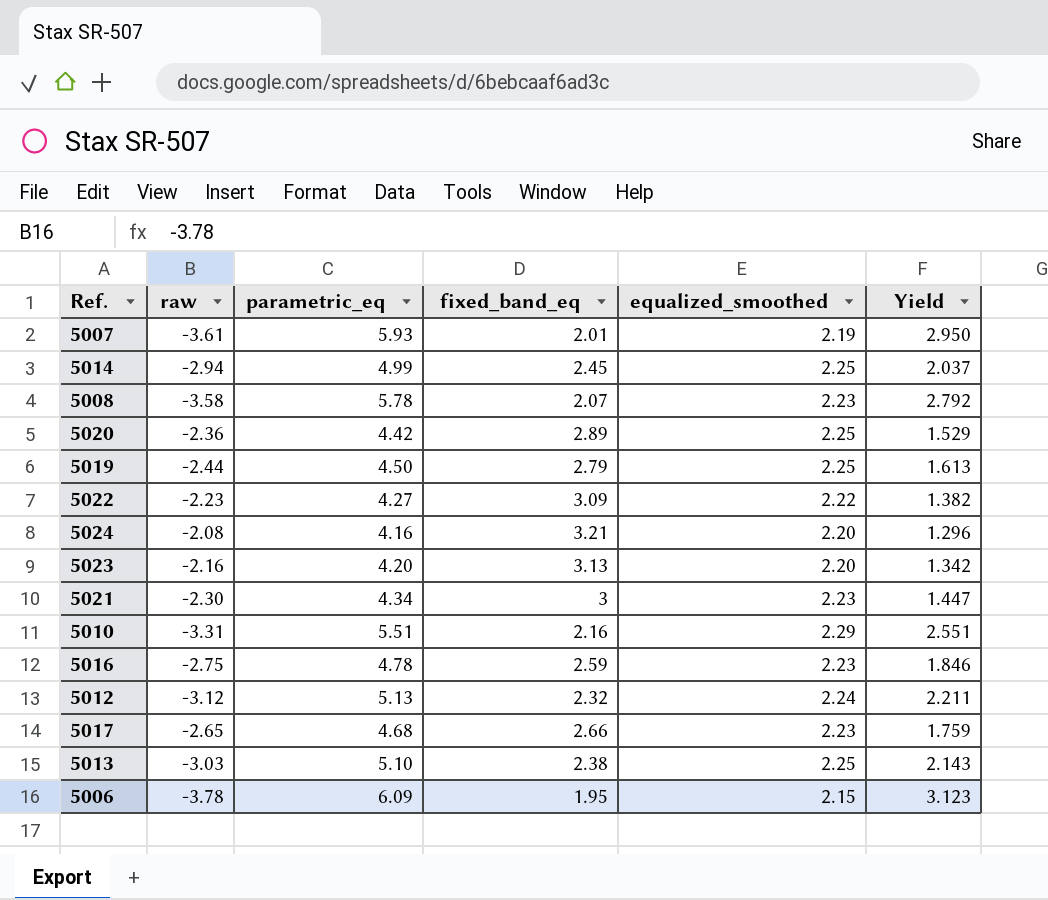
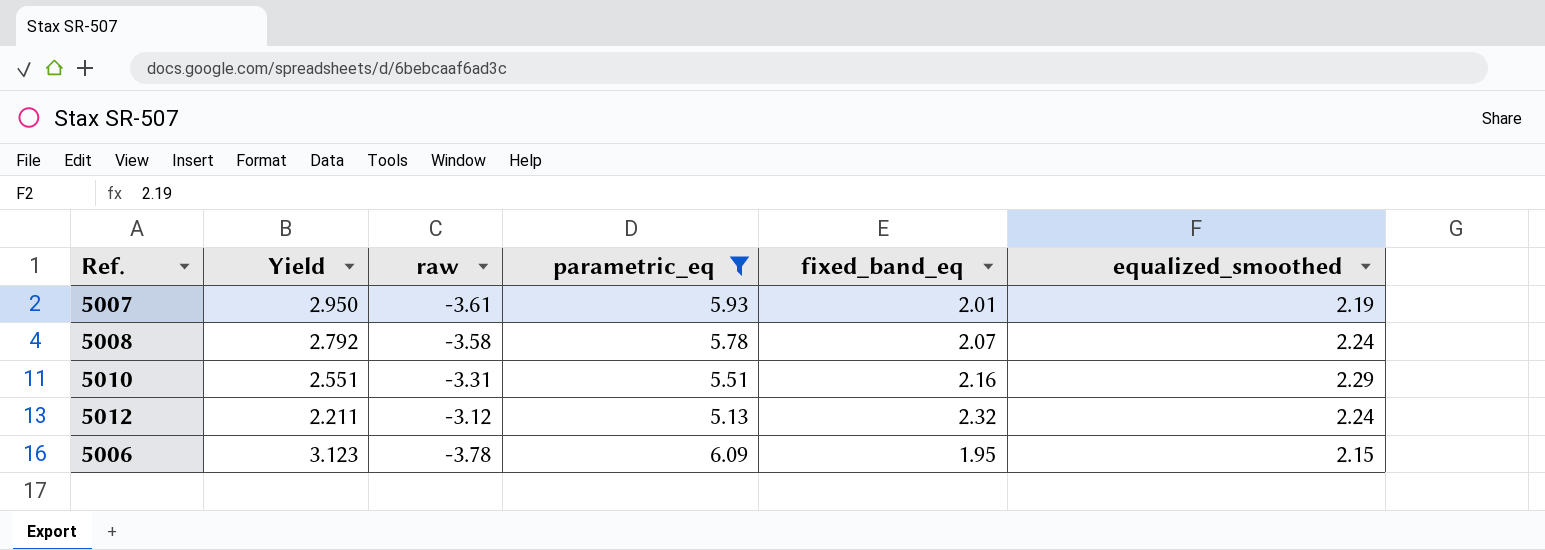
filter: none -> parametric_eq >= 5.13
column Yield | position: 6 -> 2
5008 | equalized_smoothed: 2.23 -> 2.24

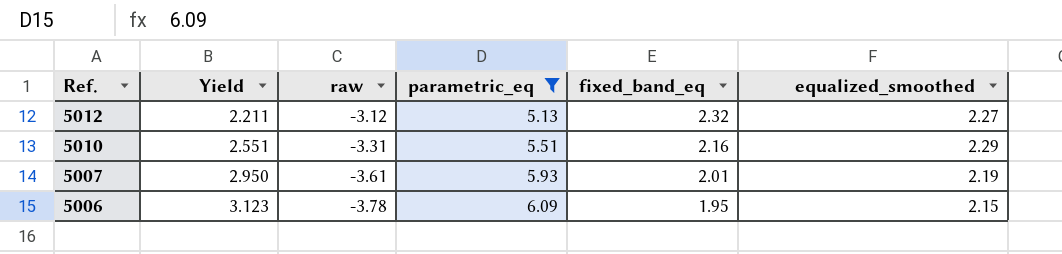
row order: none -> Ref. descending
row 5008: 2.792 | -3.58 | 5.78 | 2.07 | 2.24 -> none
5012 | equalized_smoothed: 2.24 -> 2.27

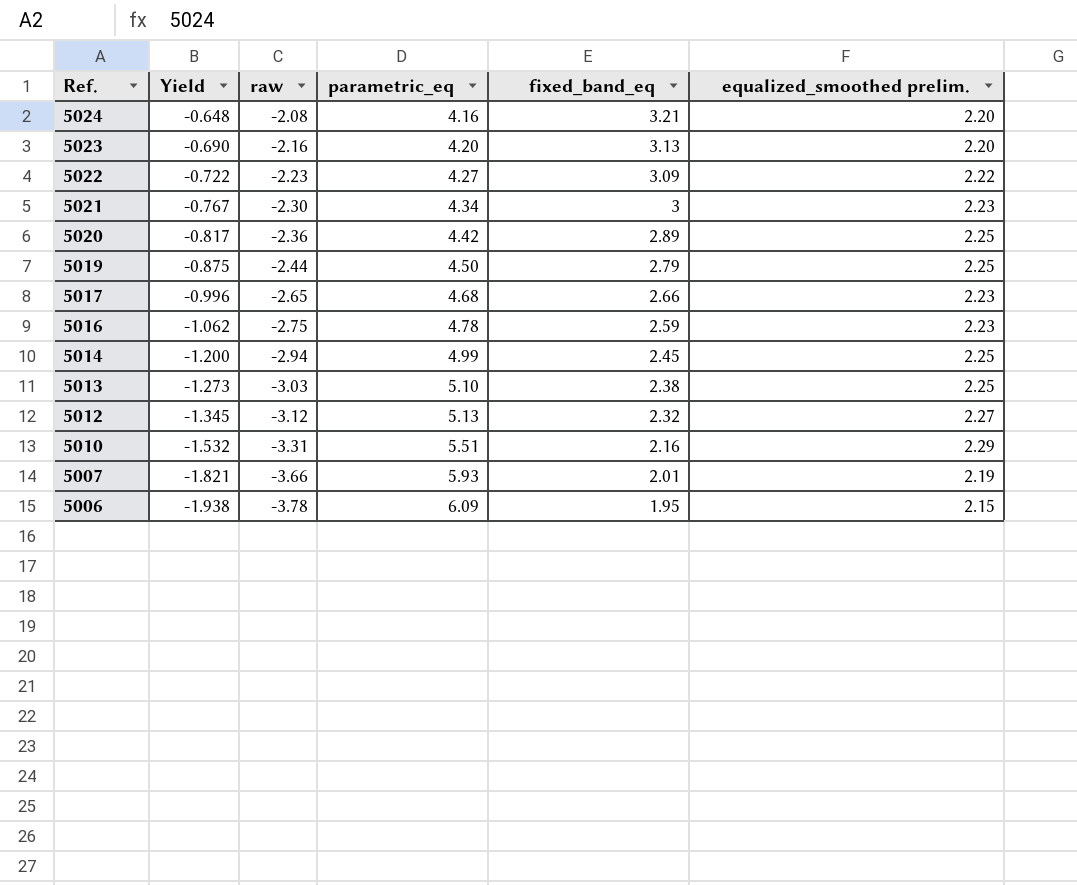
filter: parametric_eq >= 5.13 -> none
column Yield | formula: [parametric_eq] / [fixed_band_eq] -> [raw] / [fixed_band_eq]
column name: equalized_smoothed -> equalized_smoothed prelim.
5007 | raw: -3.61 -> -3.66

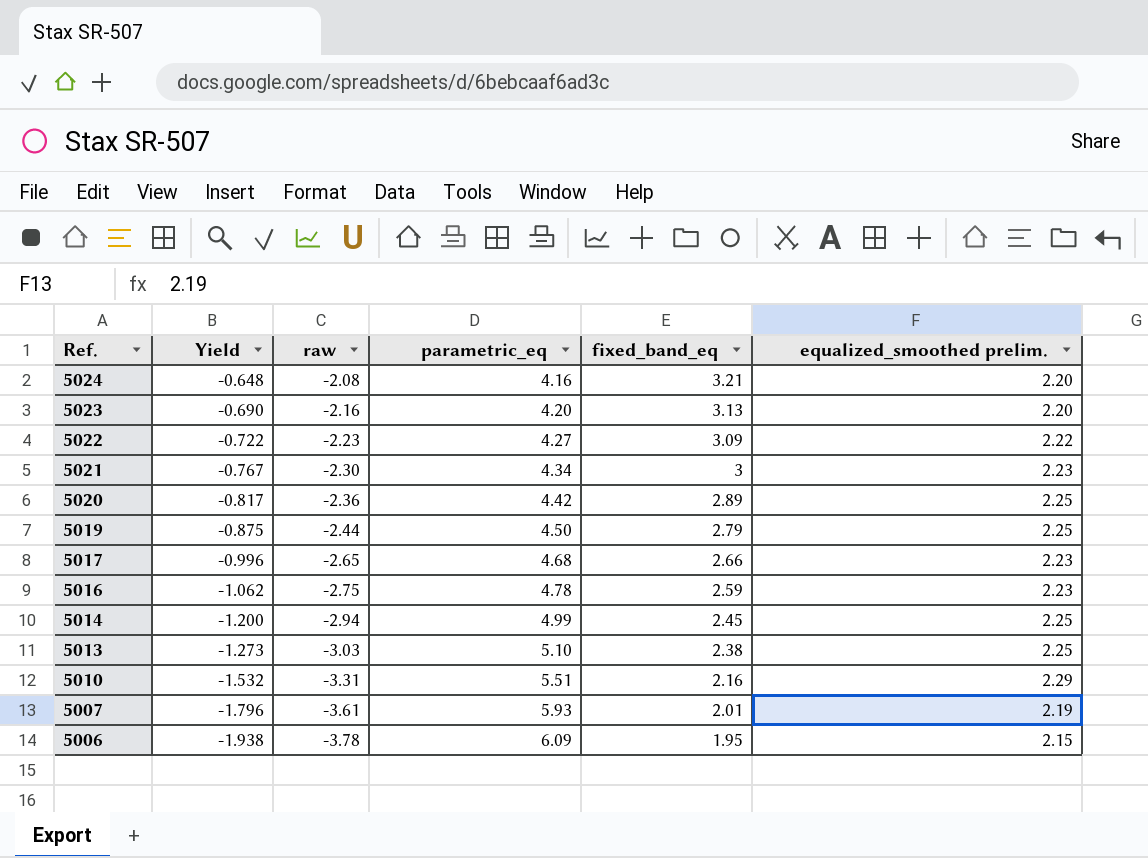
row 5012: -1.345 | -3.12 | 5.13 | 2.32 | 2.27 -> none
5007 | Yield: -1.821 -> -1.796
5007 | raw: -3.66 -> -3.61

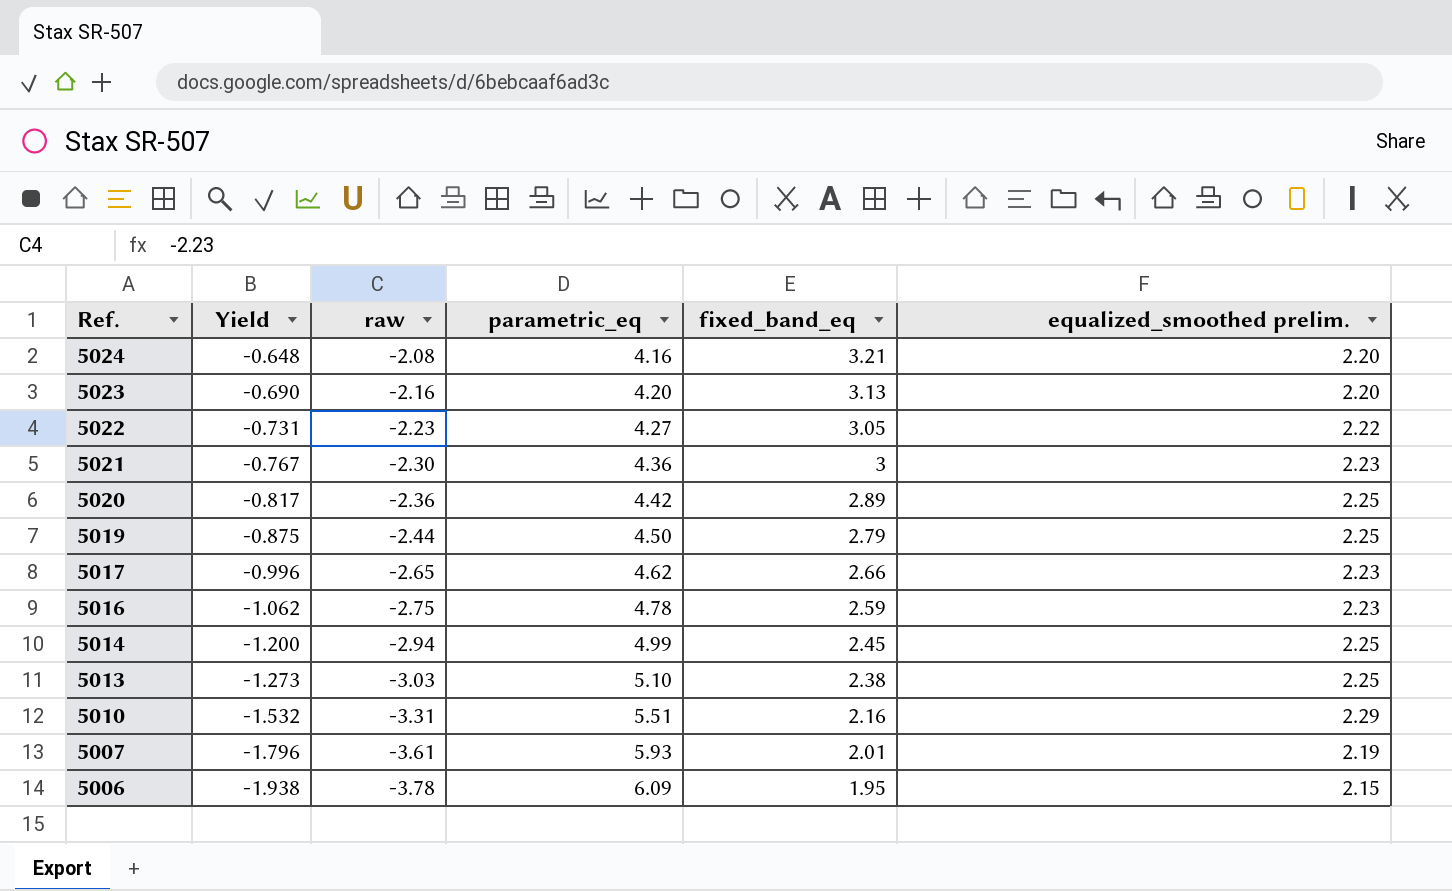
5022 | Yield: -0.722 -> -0.731
5022 | fixed_band_eq: 3.09 -> 3.05
5021 | parametric_eq: 4.34 -> 4.36
5017 | parametric_eq: 4.68 -> 4.62

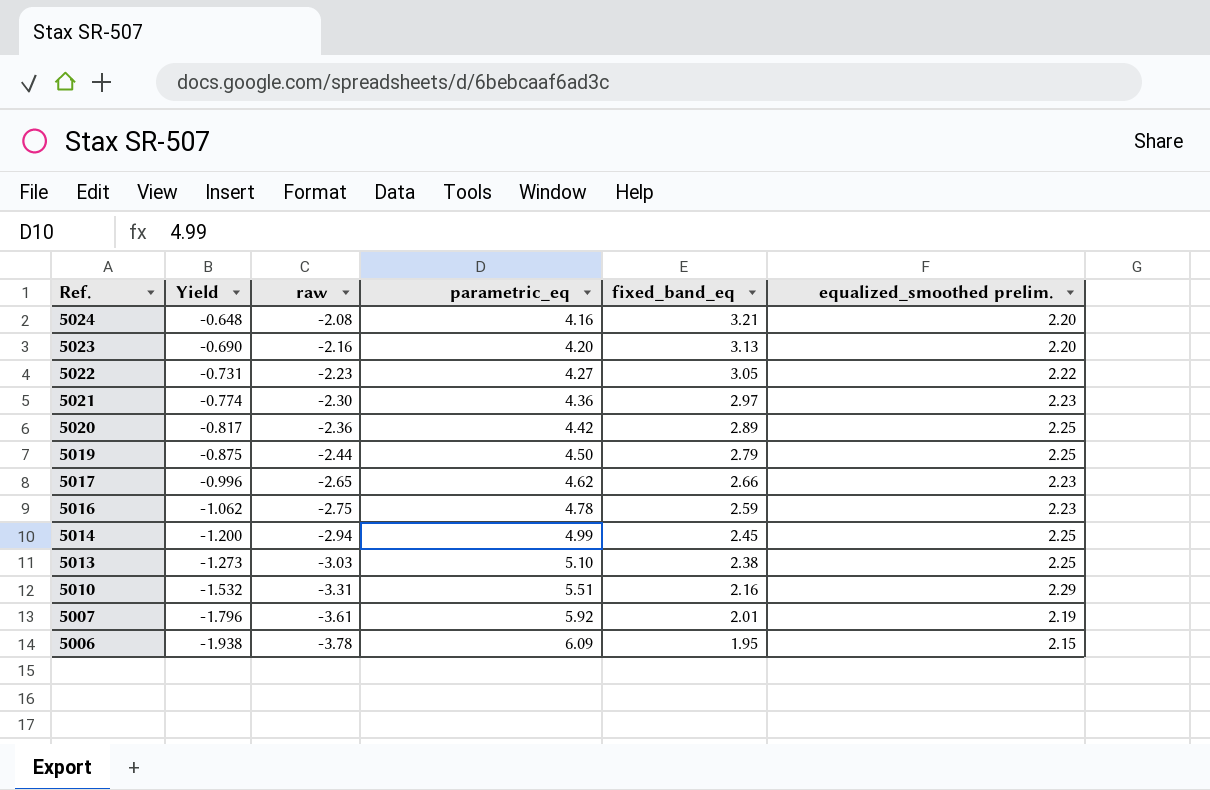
5021 | Yield: -0.767 -> -0.774
5021 | fixed_band_eq: 3 -> 2.97
5007 | parametric_eq: 5.93 -> 5.92

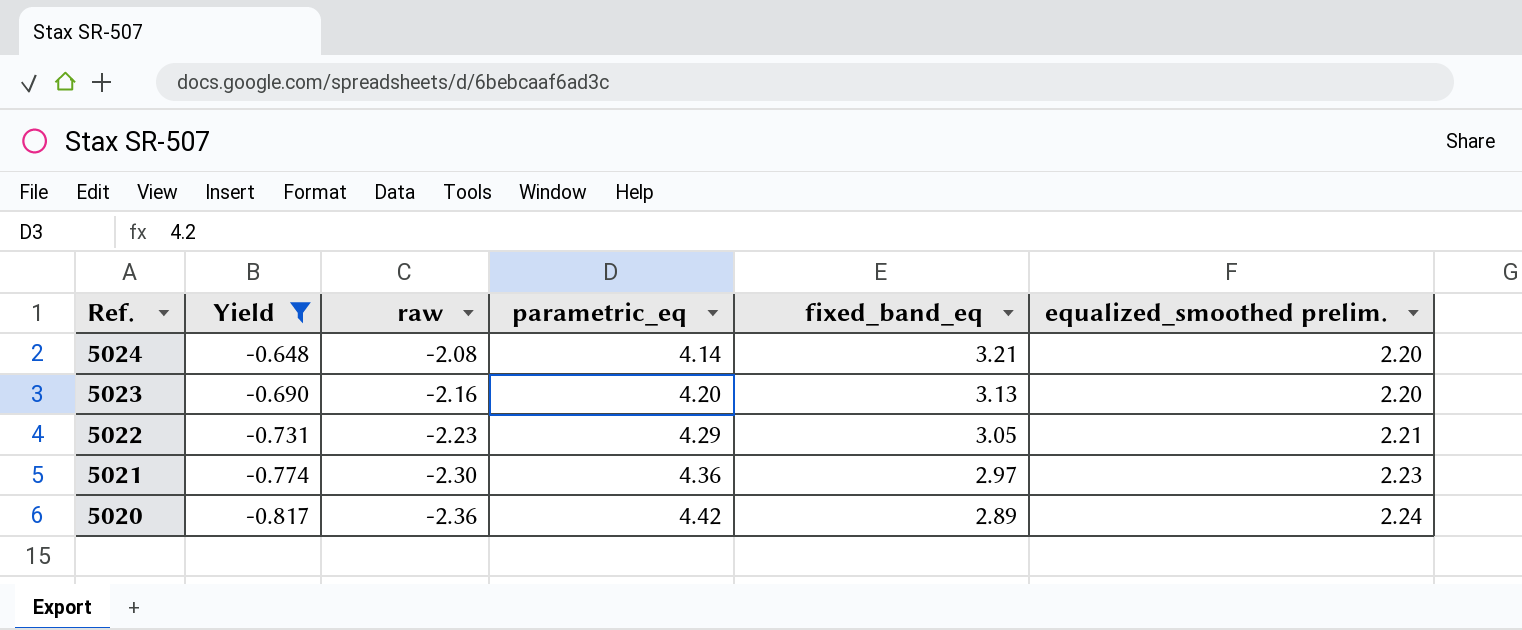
filter: none -> Yield >= -0.817
5024 | parametric_eq: 4.16 -> 4.14
5022 | parametric_eq: 4.27 -> 4.29
5022 | equalized_smoothed prelim.: 2.22 -> 2.21
5020 | equalized_smoothed prelim.: 2.25 -> 2.24

